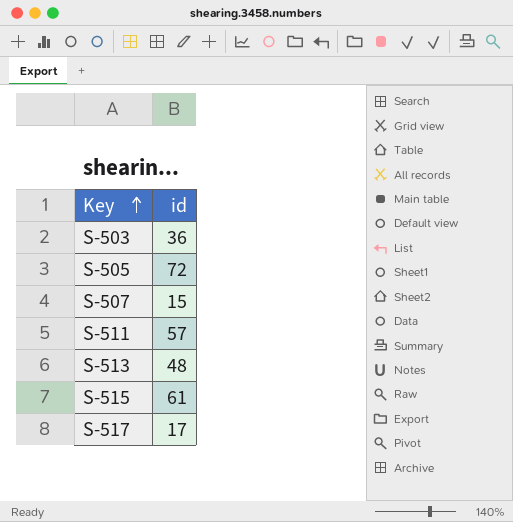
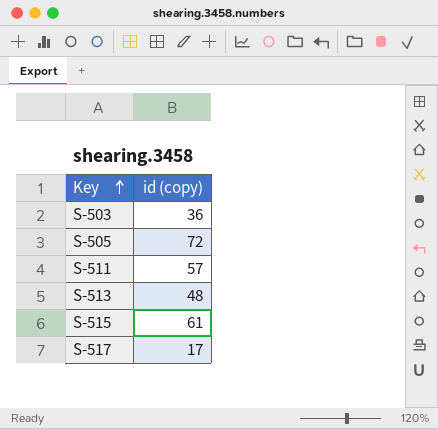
column name: id -> id (copy)
row S-507: 15 -> none

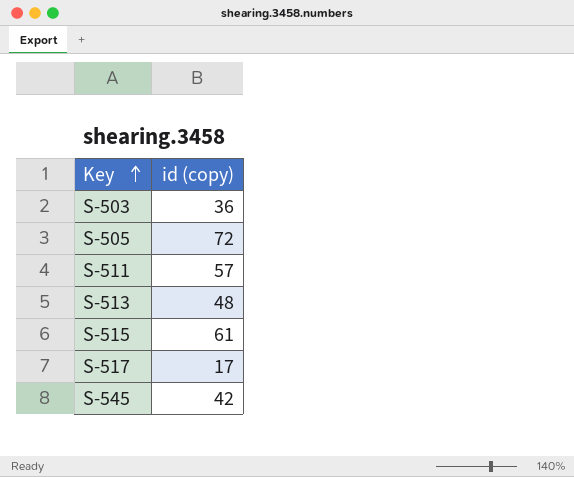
row S-545: none -> 42

